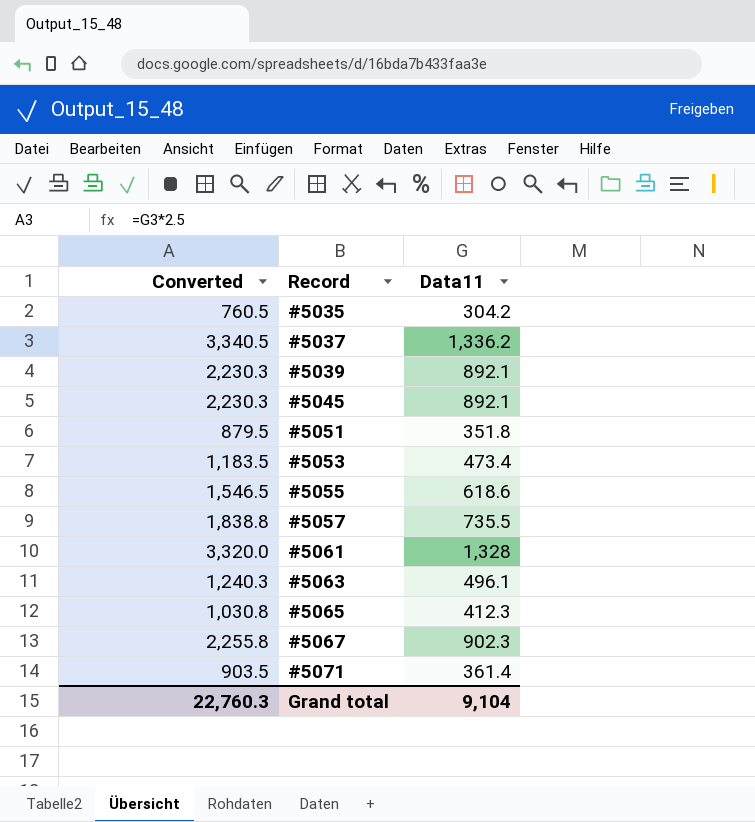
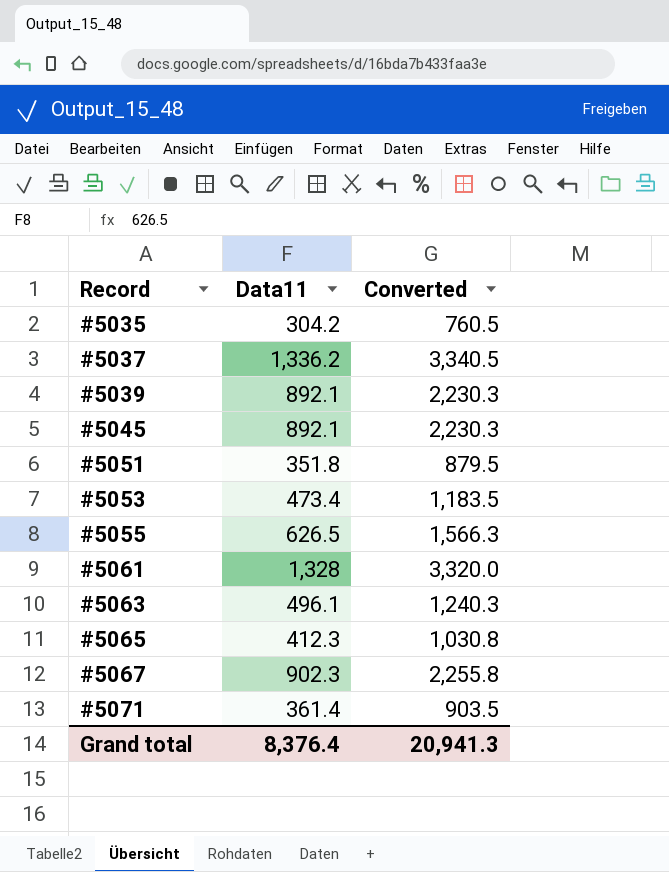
column Converted | position: 1 -> 3
row #5057: 1,838.8 | 735.5 -> none
#5055 | Data11: 618.6 -> 626.5
#5055 | Converted: 1,546.5 -> 1,566.3
Grand total | Data11: 9,104 -> 8,376.4
Grand total | Converted: 22,760.3 -> 20,941.3

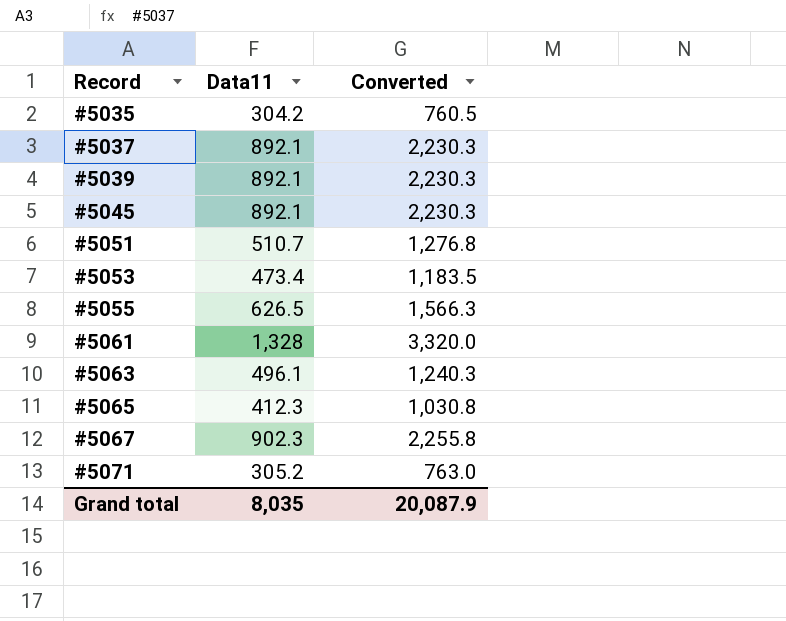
#5037 | Data11: 1,336.2 -> 892.1
#5037 | Converted: 3,340.5 -> 2,230.3
#5051 | Data11: 351.8 -> 510.7
#5051 | Converted: 879.5 -> 1,276.8
#5071 | Data11: 361.4 -> 305.2
#5071 | Converted: 903.5 -> 763.0
Grand total | Data11: 8,376.4 -> 8,035
Grand total | Converted: 20,941.3 -> 20,087.9

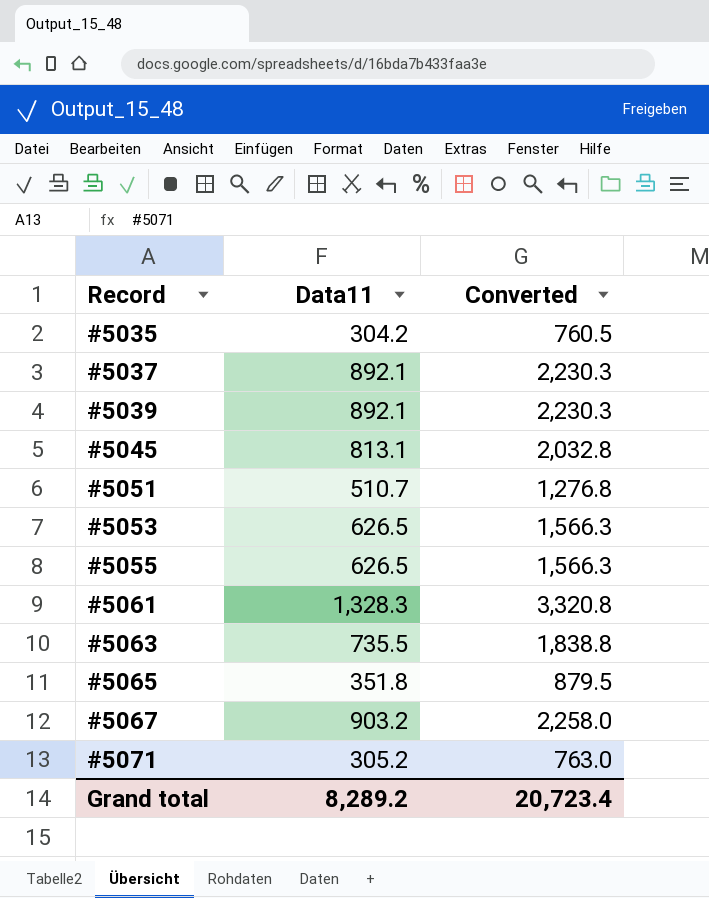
#5045 | Data11: 892.1 -> 813.1
#5045 | Converted: 2,230.3 -> 2,032.8
#5053 | Data11: 473.4 -> 626.5
#5053 | Converted: 1,183.5 -> 1,566.3
#5061 | Data11: 1,328 -> 1,328.3
#5061 | Converted: 3,320.0 -> 3,320.8
#5063 | Data11: 496.1 -> 735.5
#5063 | Converted: 1,240.3 -> 1,838.8
#5065 | Data11: 412.3 -> 351.8
#5065 | Converted: 1,030.8 -> 879.5
#5067 | Data11: 902.3 -> 903.2
#5067 | Converted: 2,255.8 -> 2,258.0
Grand total | Data11: 8,035 -> 8,289.2
Grand total | Converted: 20,087.9 -> 20,723.4

